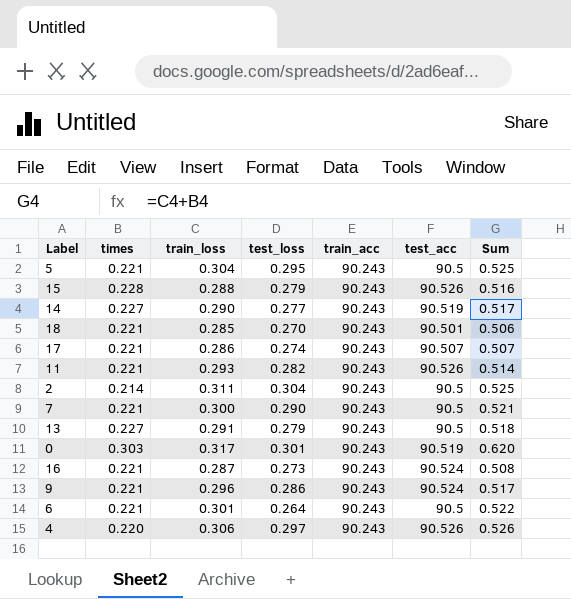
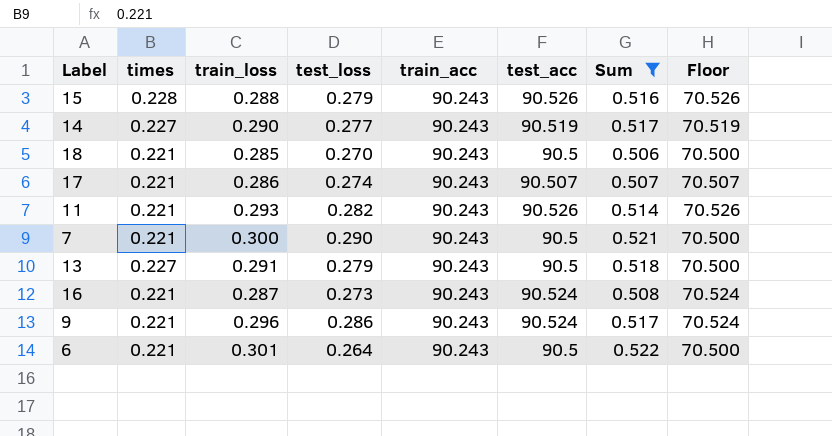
filter: none -> Sum <= 0.522
column Floor | formula: none -> [test_acc] - 20
18 | test_acc: 90.501 -> 90.5

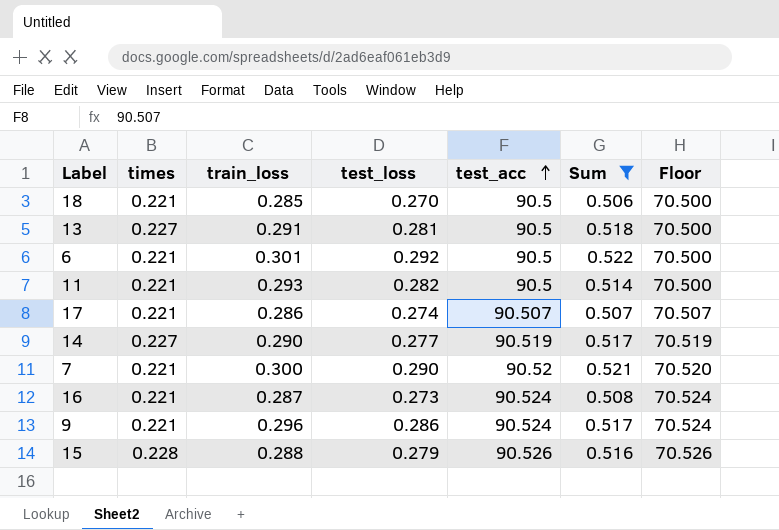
row order: none -> test_acc ascending
column train_acc | position: 5 -> none
13 | test_loss: 0.279 -> 0.281
6 | test_loss: 0.264 -> 0.292
11 | test_acc: 90.526 -> 90.5
11 | Floor: 70.526 -> 70.500
7 | test_acc: 90.5 -> 90.52
7 | Floor: 70.500 -> 70.520

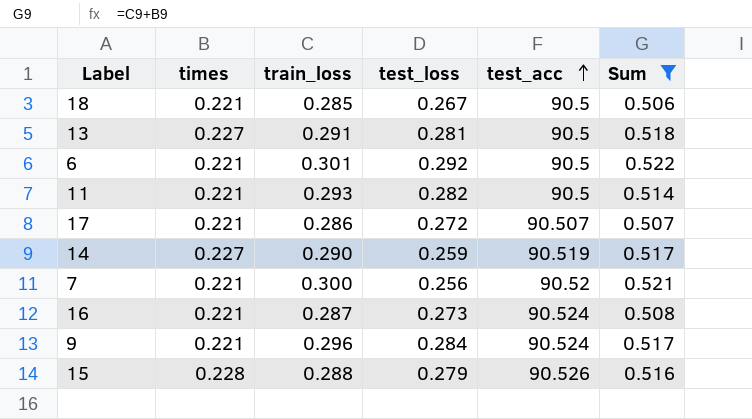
column Floor | formula: [test_acc] - 20 -> none
18 | test_loss: 0.270 -> 0.267
17 | test_loss: 0.274 -> 0.272
14 | test_loss: 0.277 -> 0.259
7 | test_loss: 0.290 -> 0.256
9 | test_loss: 0.286 -> 0.284

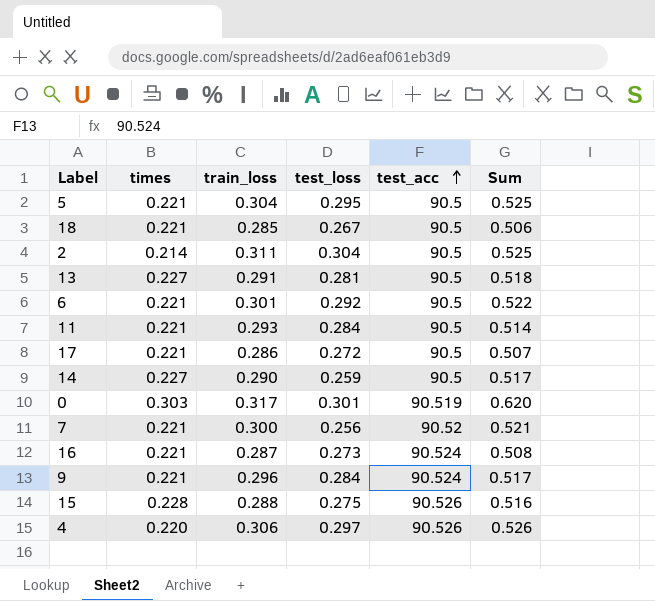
filter: Sum <= 0.522 -> none
11 | test_loss: 0.282 -> 0.284
17 | test_acc: 90.507 -> 90.5
14 | test_acc: 90.519 -> 90.5
15 | test_loss: 0.279 -> 0.275

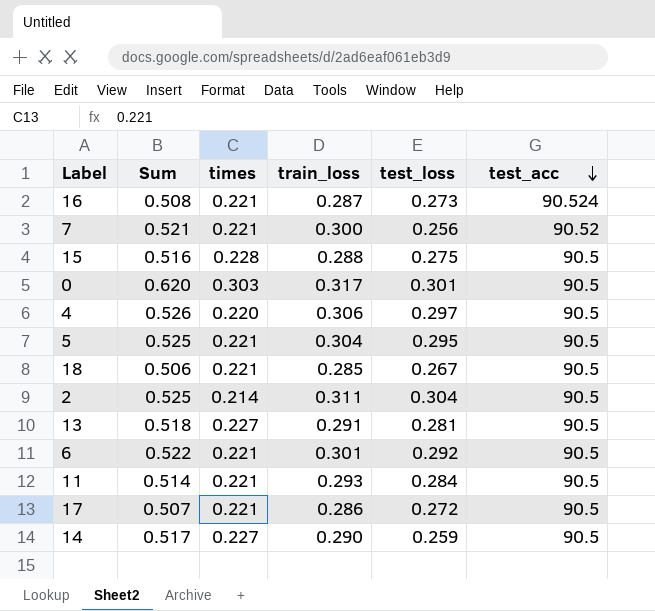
row order: test_acc ascending -> test_acc descending
column Sum | position: 6 -> 2
row 9: 0.221 | 0.296 | 0.284 | 90.524 | 0.517 -> none
15 | test_acc: 90.526 -> 90.5
0 | test_acc: 90.519 -> 90.5
4 | test_acc: 90.526 -> 90.5

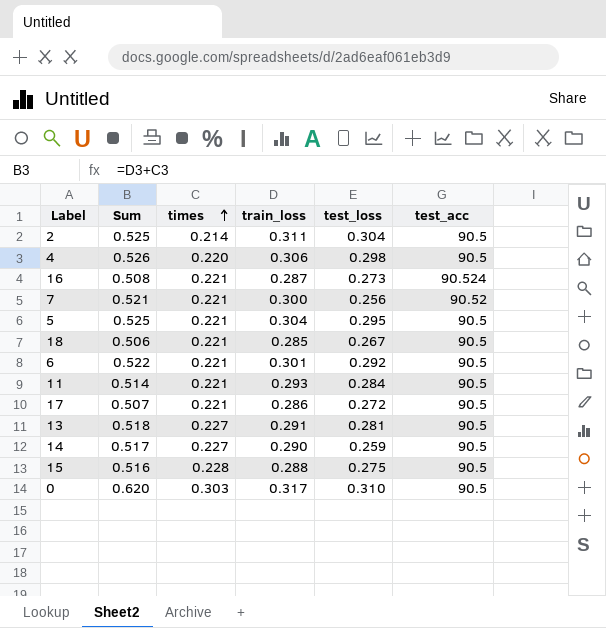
row order: test_acc descending -> times ascending
4 | test_loss: 0.297 -> 0.298
0 | test_loss: 0.301 -> 0.310

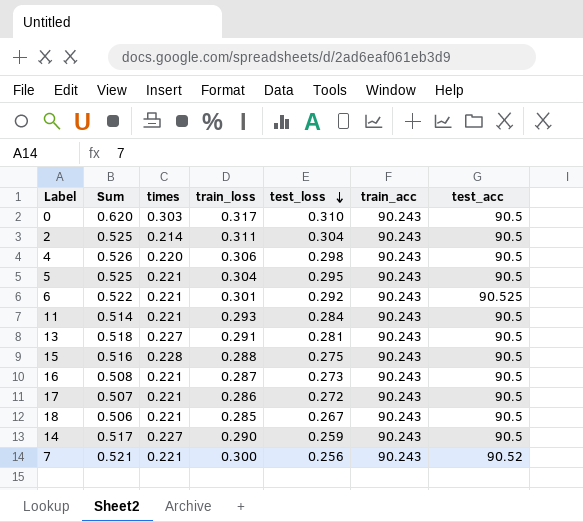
row order: times ascending -> test_loss descending
column train_acc | position: none -> 6
6 | test_acc: 90.5 -> 90.525
16 | test_acc: 90.524 -> 90.5

